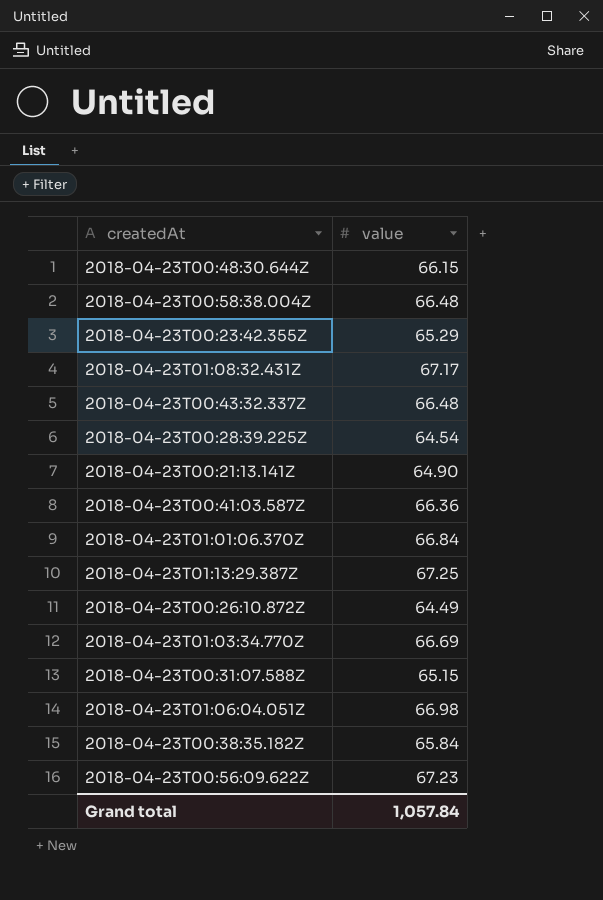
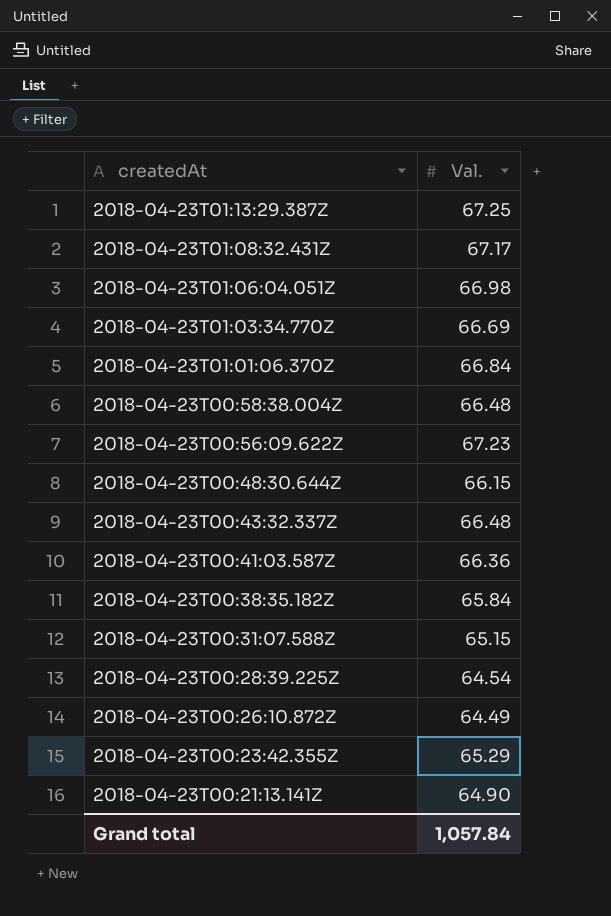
row order: none -> createdAt descending
column name: value -> Val.

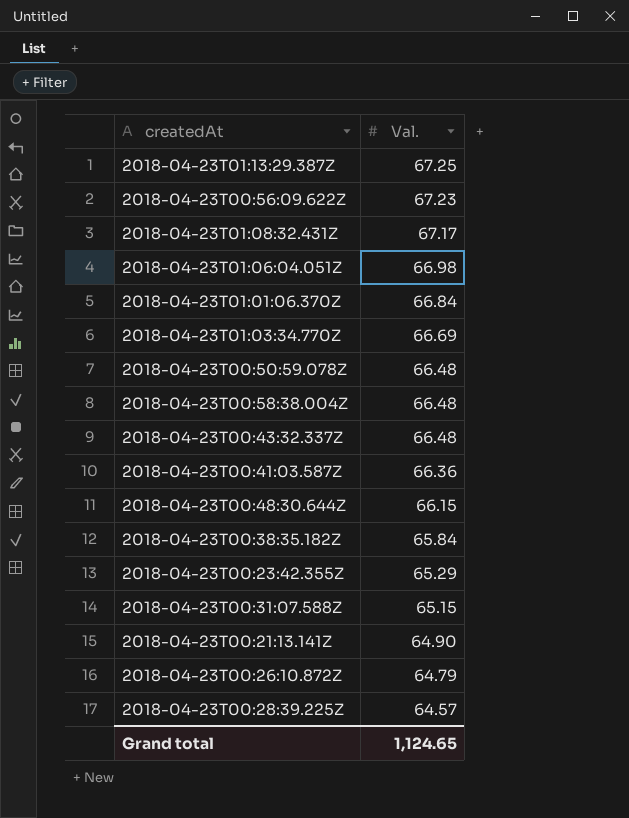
row order: createdAt descending -> Val. descending
row 2018-04-23T00:50:59.078Z: none -> 66.48
2018-04-23T00:26:10.872Z | Val.: 64.49 -> 64.79
2018-04-23T00:28:39.225Z | Val.: 64.54 -> 64.57
Grand total | Val.: 1,057.84 -> 1,124.65

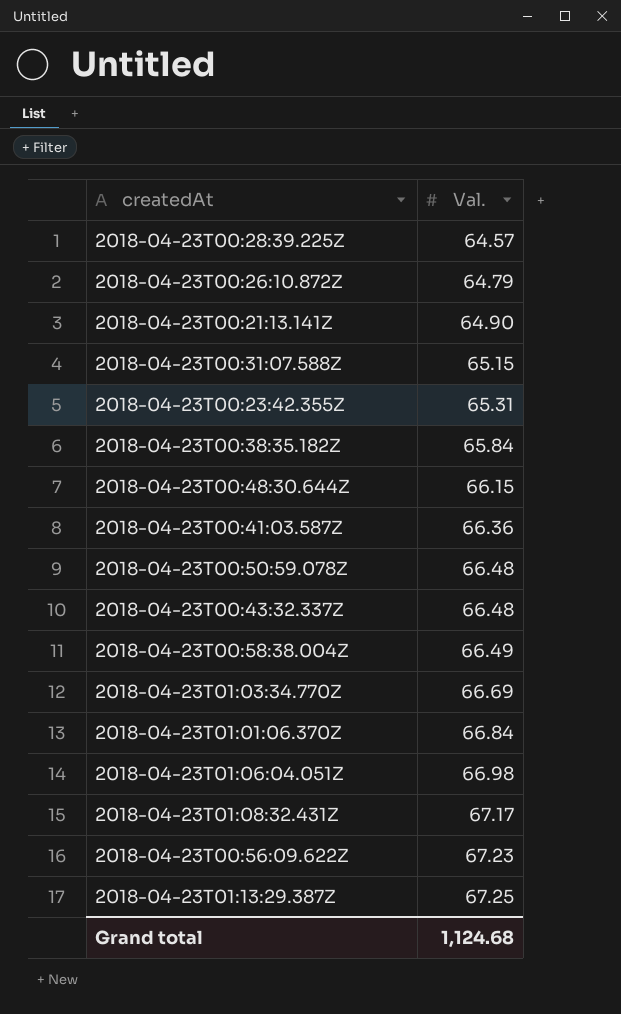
row order: Val. descending -> Val. ascending
2018-04-23T00:23:42.355Z | Val.: 65.29 -> 65.31
2018-04-23T00:58:38.004Z | Val.: 66.48 -> 66.49
Grand total | Val.: 1,124.65 -> 1,124.68

